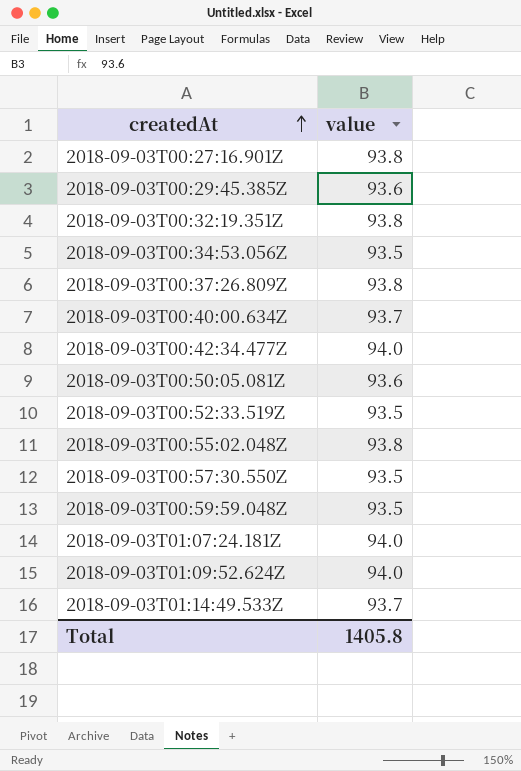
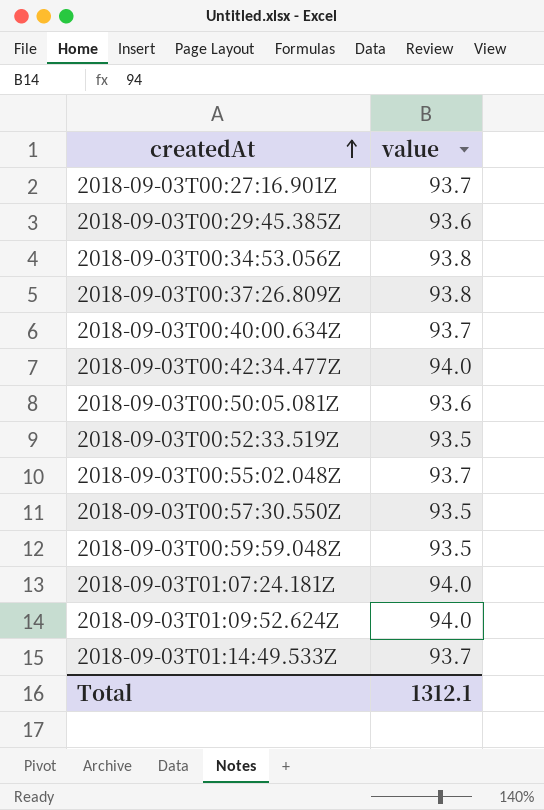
row 2018-09-03T00:32:19.351Z: 93.8 -> none
2018-09-03T00:27:16.901Z | value: 93.8 -> 93.7
2018-09-03T00:34:53.056Z | value: 93.5 -> 93.8
2018-09-03T00:55:02.048Z | value: 93.8 -> 93.7
Total | value: 1405.8 -> 1312.1

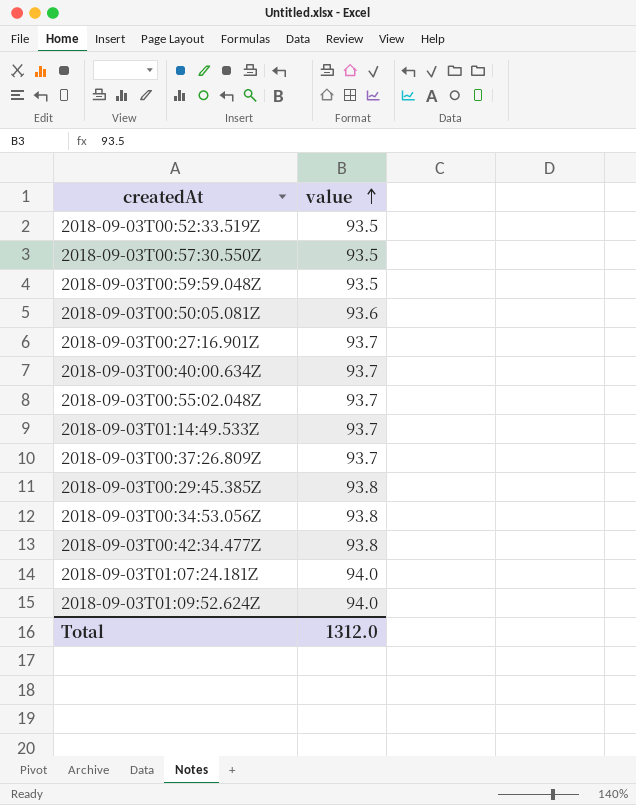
row order: createdAt ascending -> value ascending
2018-09-03T00:37:26.809Z | value: 93.8 -> 93.7
2018-09-03T00:29:45.385Z | value: 93.6 -> 93.8
2018-09-03T00:42:34.477Z | value: 94.0 -> 93.8
Total | value: 1312.1 -> 1312.0

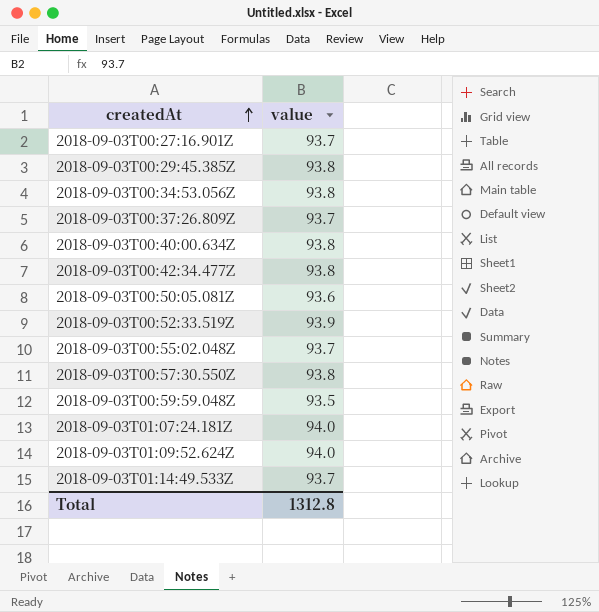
row order: value ascending -> createdAt ascending
2018-09-03T00:40:00.634Z | value: 93.7 -> 93.8
2018-09-03T00:52:33.519Z | value: 93.5 -> 93.9
2018-09-03T00:57:30.550Z | value: 93.5 -> 93.8
Total | value: 1312.0 -> 1312.8

